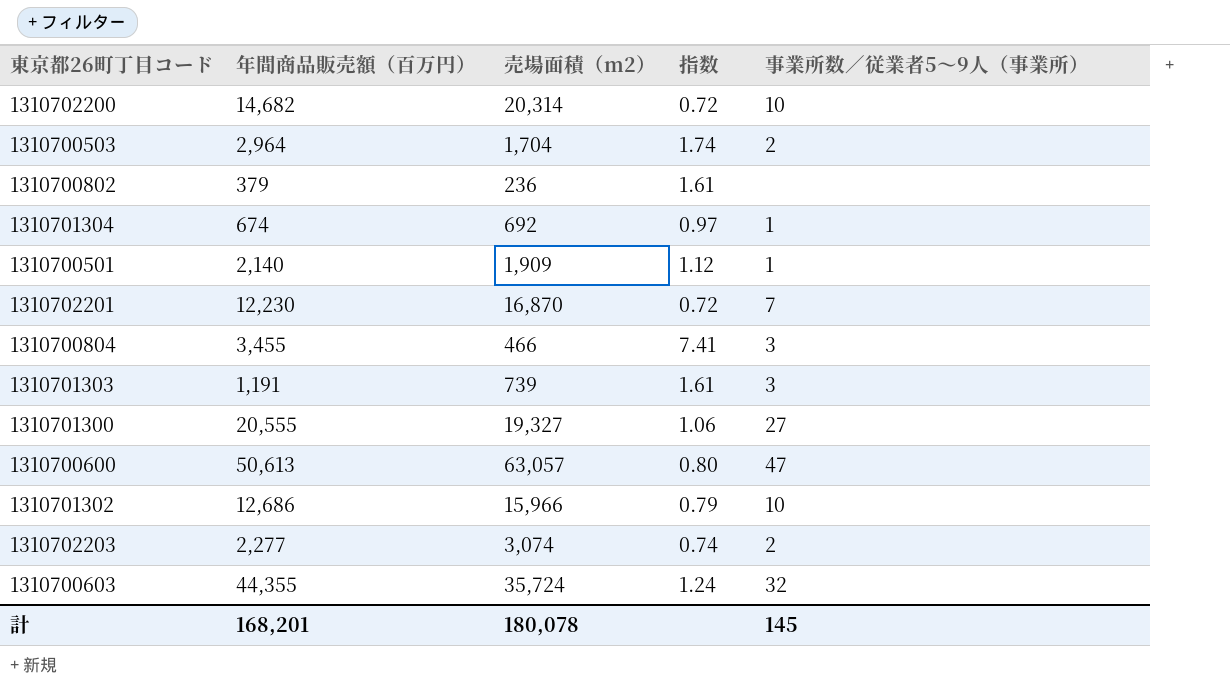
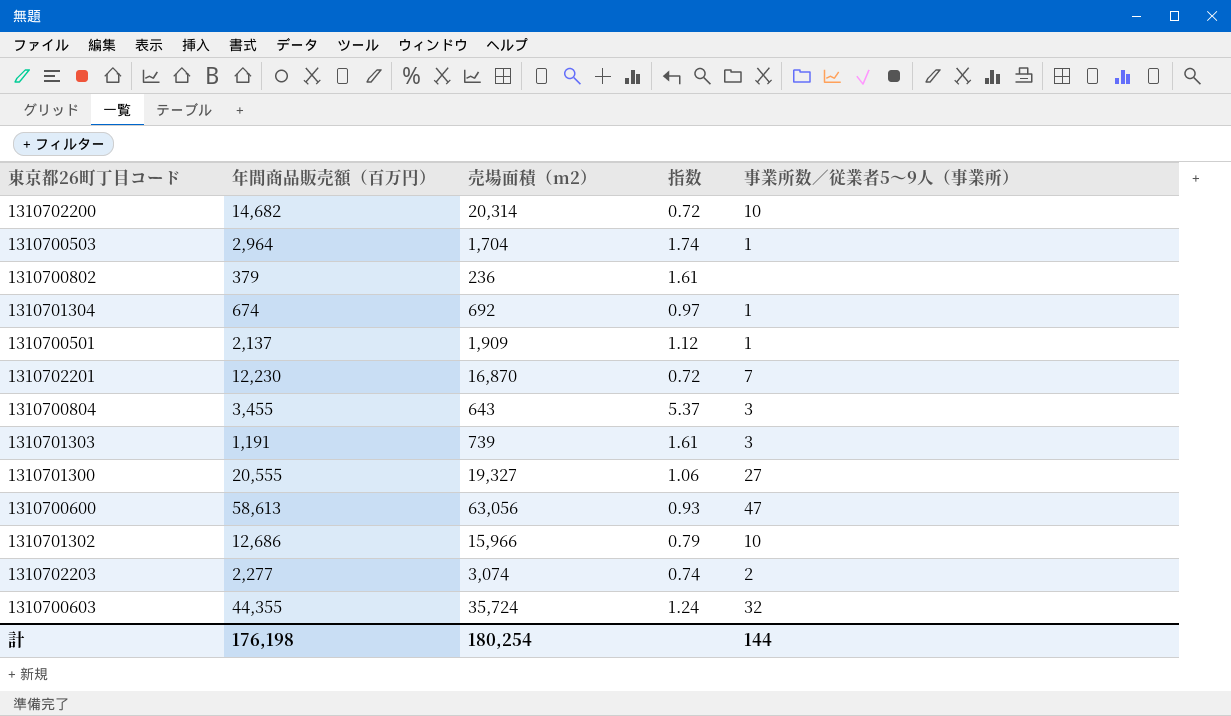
1310700503 | 事業所数／従業者5～9人（事業所）: 2 -> 1
1310700501 | 年間商品販売額（百万円）: 2,140 -> 2,137
1310700804 | 売場面積（m2）: 466 -> 643
1310700804 | 指数: 7.41 -> 5.37
1310700600 | 年間商品販売額（百万円）: 50,613 -> 58,613
1310700600 | 売場面積（m2）: 63,057 -> 63,056
1310700600 | 指数: 0.80 -> 0.93
計 | 年間商品販売額（百万円）: 168,201 -> 176,198
計 | 売場面積（m2）: 180,078 -> 180,254
計 | 事業所数／従業者5～9人（事業所）: 145 -> 144

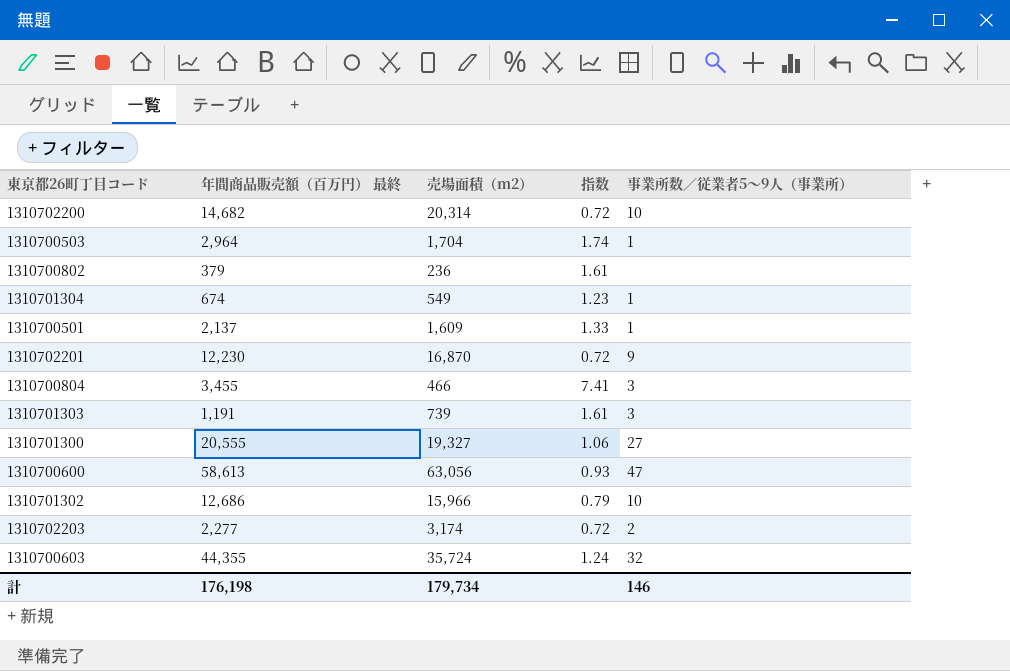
column name: 年間商品販売額（百万円） -> 年間商品販売額（百万円） 最終
1310701304 | 売場面積（m2）: 692 -> 549
1310701304 | 指数: 0.97 -> 1.23
1310700501 | 売場面積（m2）: 1,909 -> 1,609
1310700501 | 指数: 1.12 -> 1.33
1310702201 | 事業所数／従業者5～9人（事業所）: 7 -> 9
1310700804 | 売場面積（m2）: 643 -> 466
1310700804 | 指数: 5.37 -> 7.41
1310702203 | 売場面積（m2）: 3,074 -> 3,174
1310702203 | 指数: 0.74 -> 0.72
計 | 売場面積（m2）: 180,254 -> 179,734
計 | 事業所数／従業者5～9人（事業所）: 144 -> 146

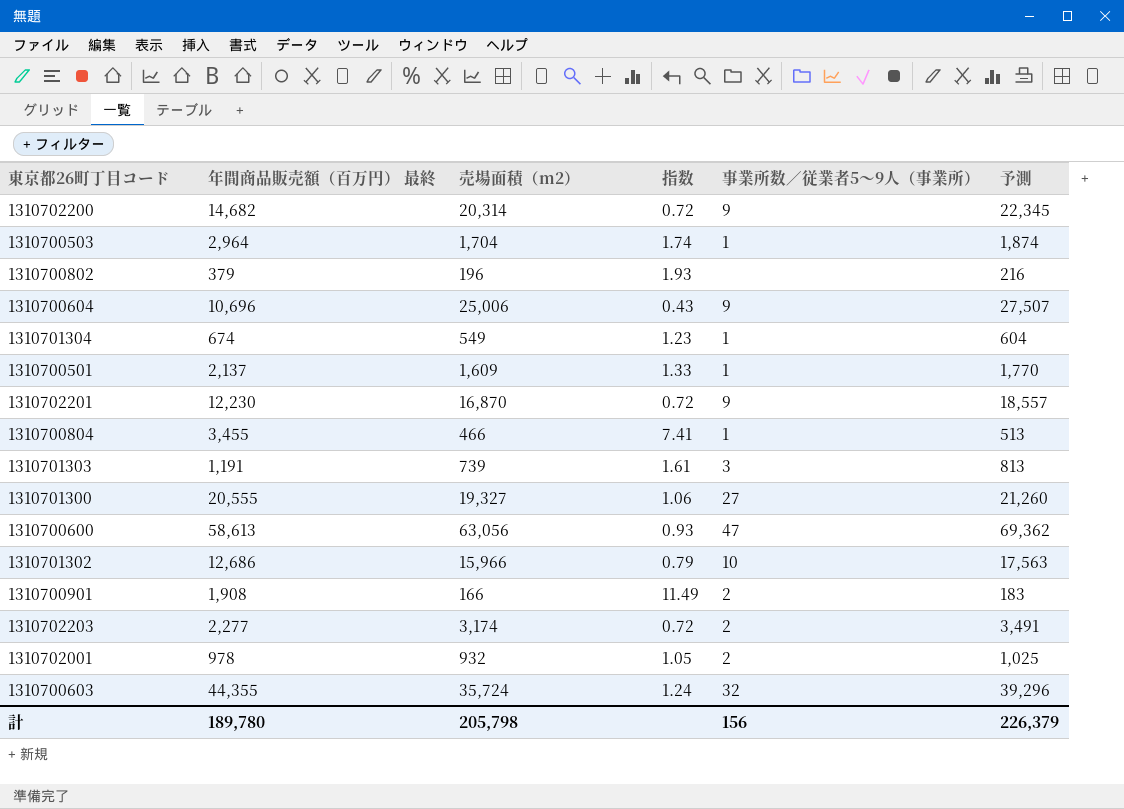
column 予測 | formula: none -> [売場面積（m2）] * 1.1
1310702200 | 事業所数／従業者5～9人（事業所）: 10 -> 9
1310700802 | 売場面積（m2）: 236 -> 196
1310700802 | 指数: 1.61 -> 1.93
row 1310700604: none -> 10,696 | 25,006 | 0.43 | 9 | 27,507
1310700804 | 事業所数／従業者5～9人（事業所）: 3 -> 1
row 1310700901: none -> 1,908 | 166 | 11.49 | 2 | 183
row 1310702001: none -> 978 | 932 | 1.05 | 2 | 1,025
計 | 年間商品販売額（百万円） 最終: 176,198 -> 189,780
計 | 売場面積（m2）: 179,734 -> 205,798
計 | 事業所数／従業者5～9人（事業所）: 146 -> 156

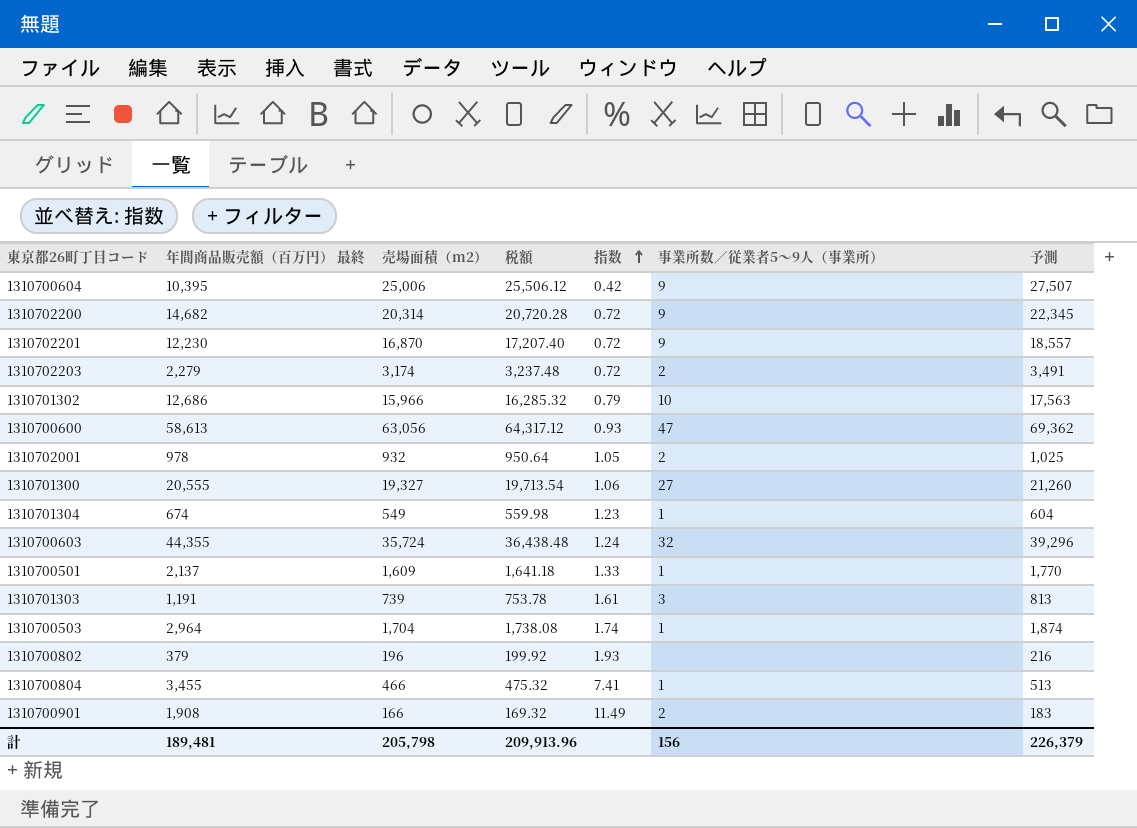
row order: none -> 指数 ascending
column 税額 | formula: none -> [売場面積（m2）] * 1.02
1310700604 | 年間商品販売額（百万円） 最終: 10,696 -> 10,395
1310700604 | 指数: 0.43 -> 0.42
1310702203 | 年間商品販売額（百万円） 最終: 2,277 -> 2,279
計 | 年間商品販売額（百万円） 最終: 189,780 -> 189,481

